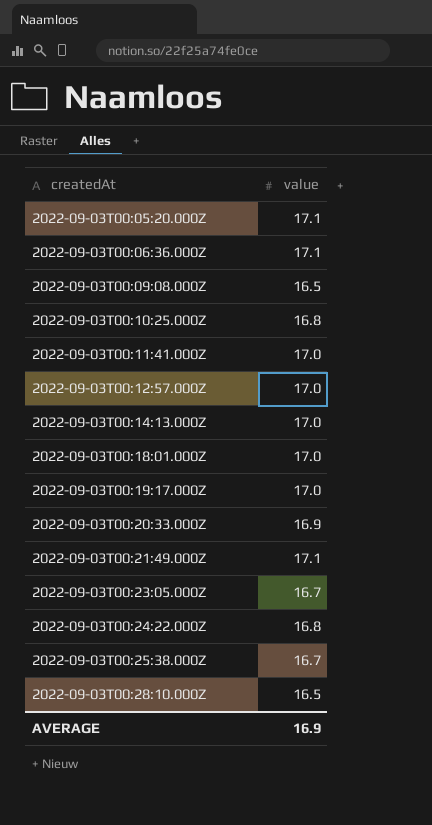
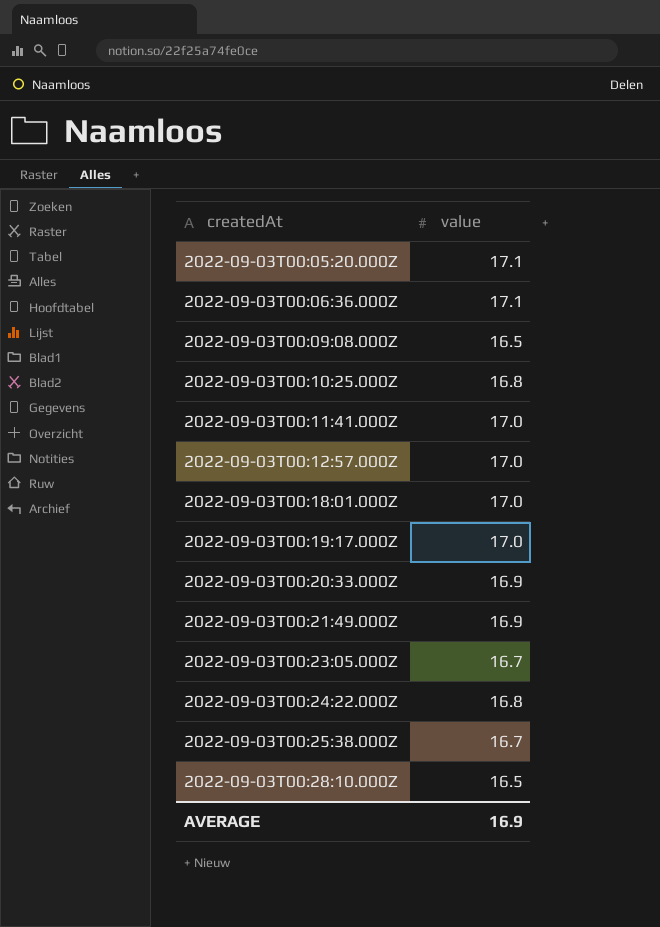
row 2022-09-03T00:14:13.000Z: 17.0 -> none
2022-09-03T00:21:49.000Z | value: 17.1 -> 16.9

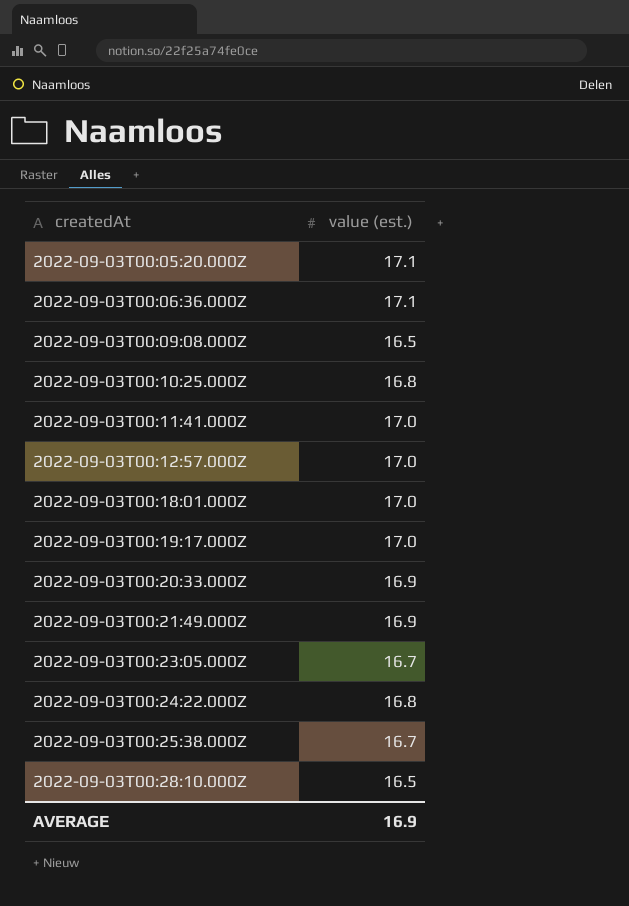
column name: value -> value (est.)

